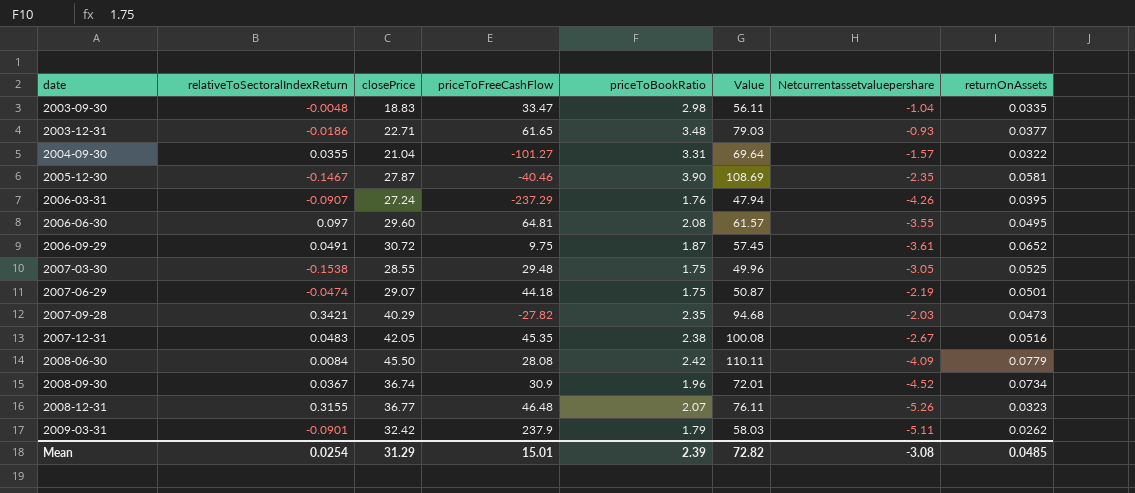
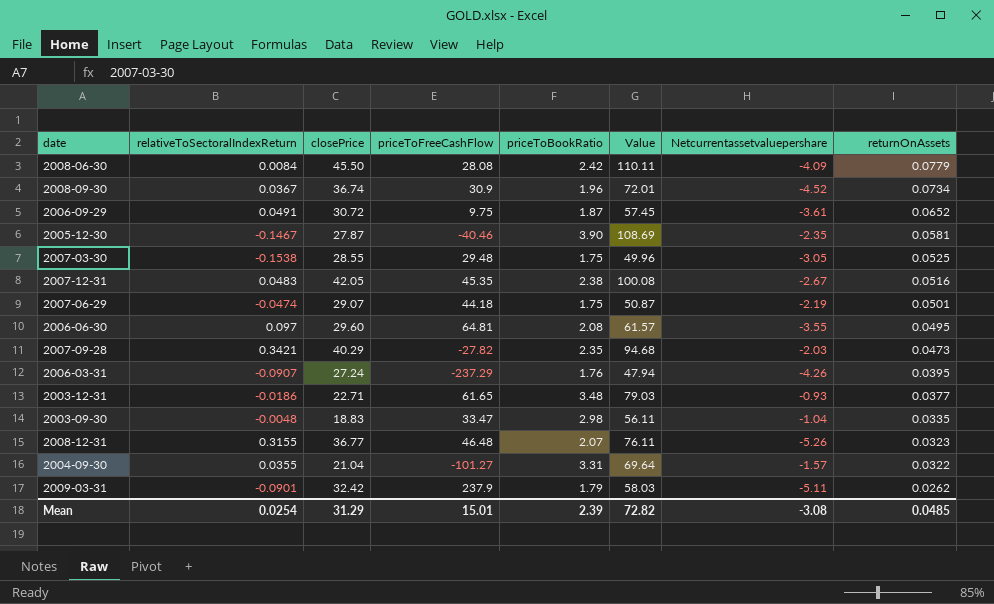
row order: date ascending -> returnOnAssets descending

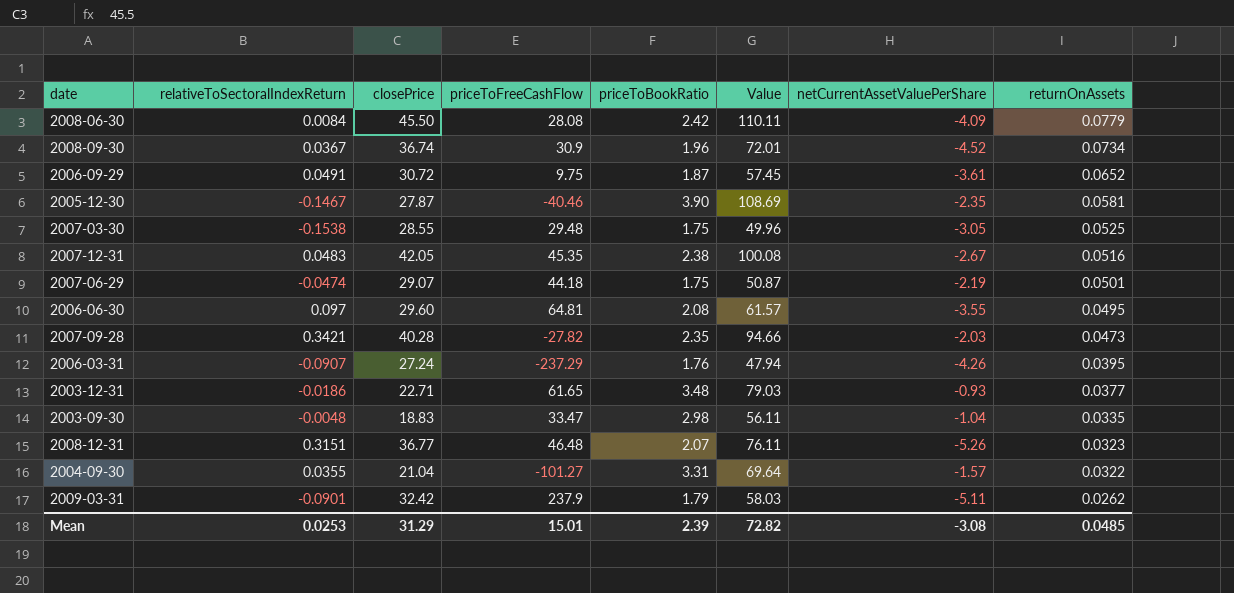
column name: Netcurrentassetvaluepershare -> netCurrentAssetValuePerShare
2007-09-28 | closePrice: 40.29 -> 40.28
2007-09-28 | Value: 94.68 -> 94.66
2008-12-31 | relativeToSectoralIndexReturn: 0.3155 -> 0.3151
Mean | relativeToSectoralIndexReturn: 0.0254 -> 0.0253

